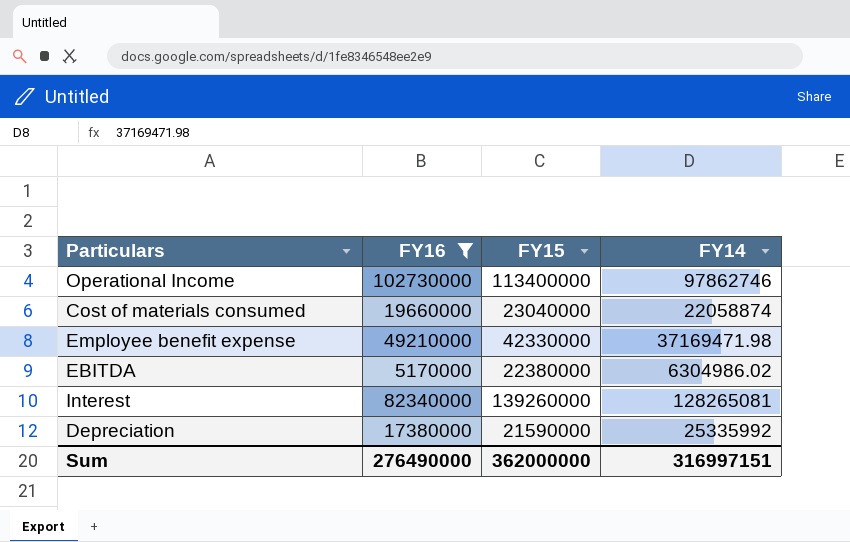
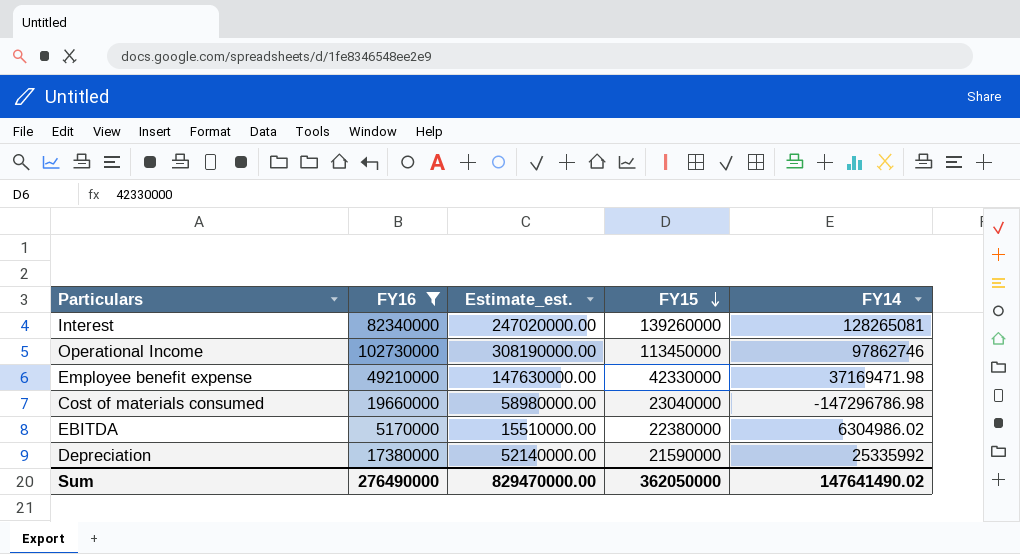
row order: none -> FY15 descending
column Estimate_est. | formula: none -> [FY16] * 3
Operational Income | FY15: 113400000 -> 113450000
Cost of materials consumed | FY14: 22058874 -> -147296786.98
Sum | FY15: 362000000 -> 362050000
Sum | FY14: 316997151 -> 147641490.02

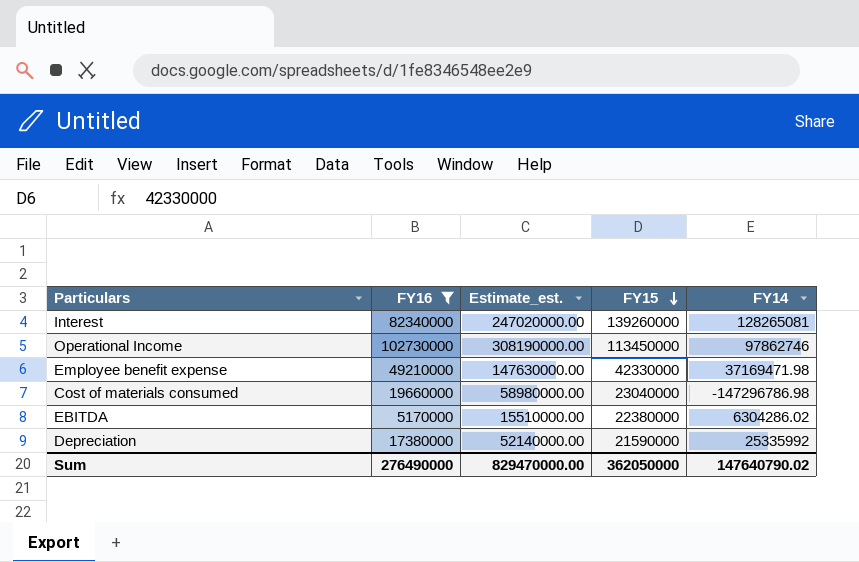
EBITDA | FY14: 6304986.02 -> 6304286.02
Sum | FY14: 147641490.02 -> 147640790.02

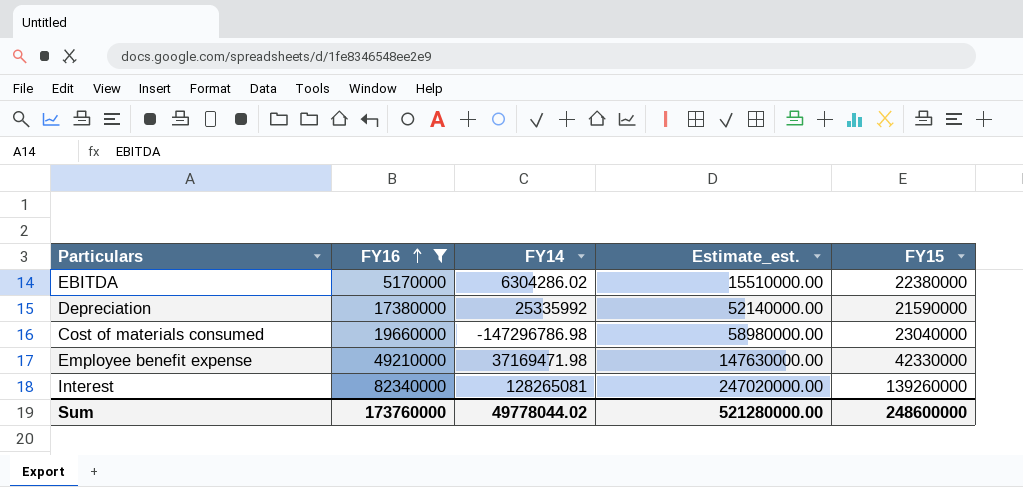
row order: FY15 descending -> FY16 ascending
column FY14 | position: 5 -> 3
row Operational Income: 102730000 | 308190000.00 | 113450000 | 97862746 -> none
Sum | FY16: 276490000 -> 173760000
Sum | FY14: 147640790.02 -> 49778044.02
Sum | Estimate_est.: 829470000.00 -> 521280000.00
Sum | FY15: 362050000 -> 248600000

